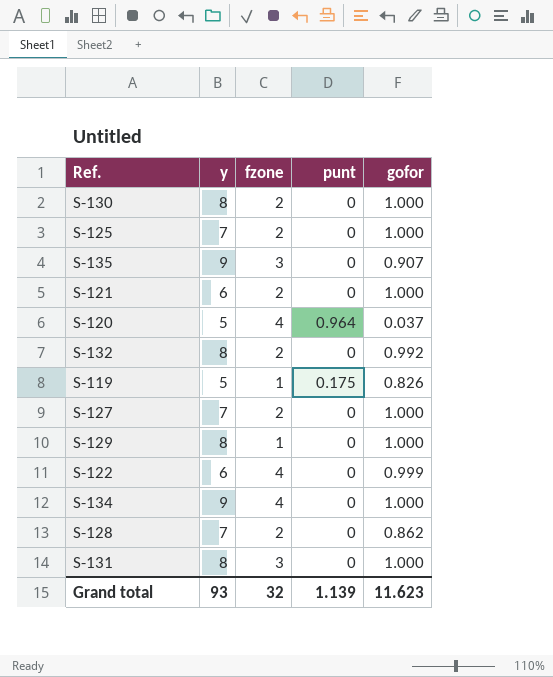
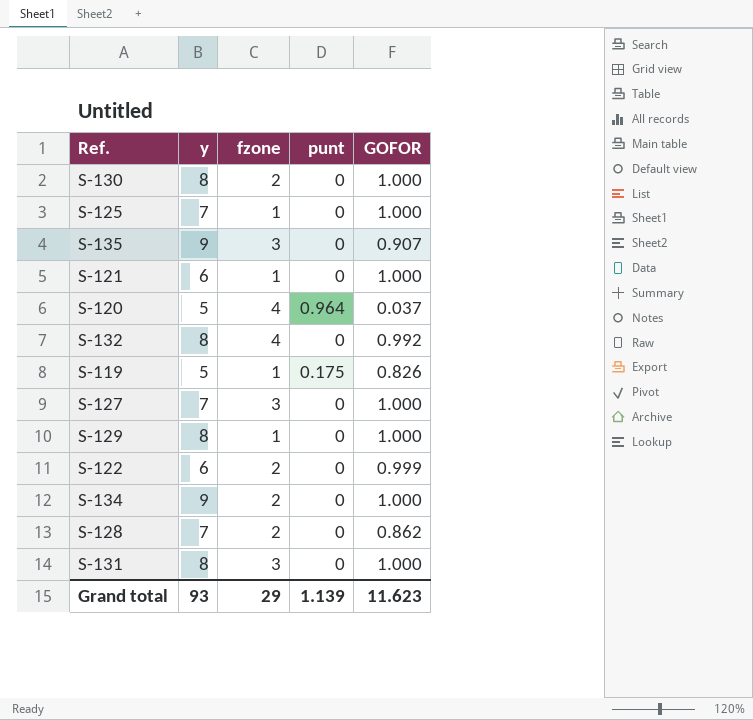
column name: gofor -> GOFOR
S-125 | fzone: 2 -> 1
S-121 | fzone: 2 -> 1
S-132 | fzone: 2 -> 4
S-127 | fzone: 2 -> 3
S-122 | fzone: 4 -> 2
S-134 | fzone: 4 -> 2
Grand total | fzone: 32 -> 29

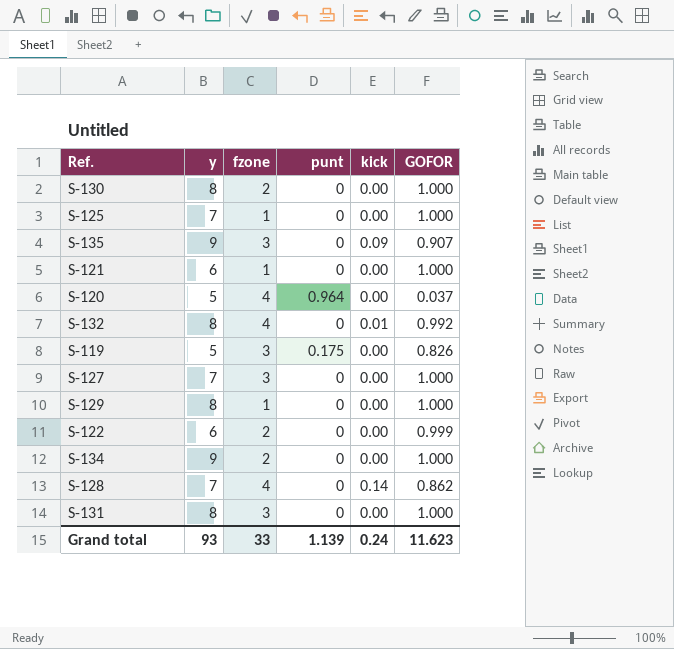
column kick | position: none -> 5
S-119 | fzone: 1 -> 3
S-128 | fzone: 2 -> 4
Grand total | fzone: 29 -> 33

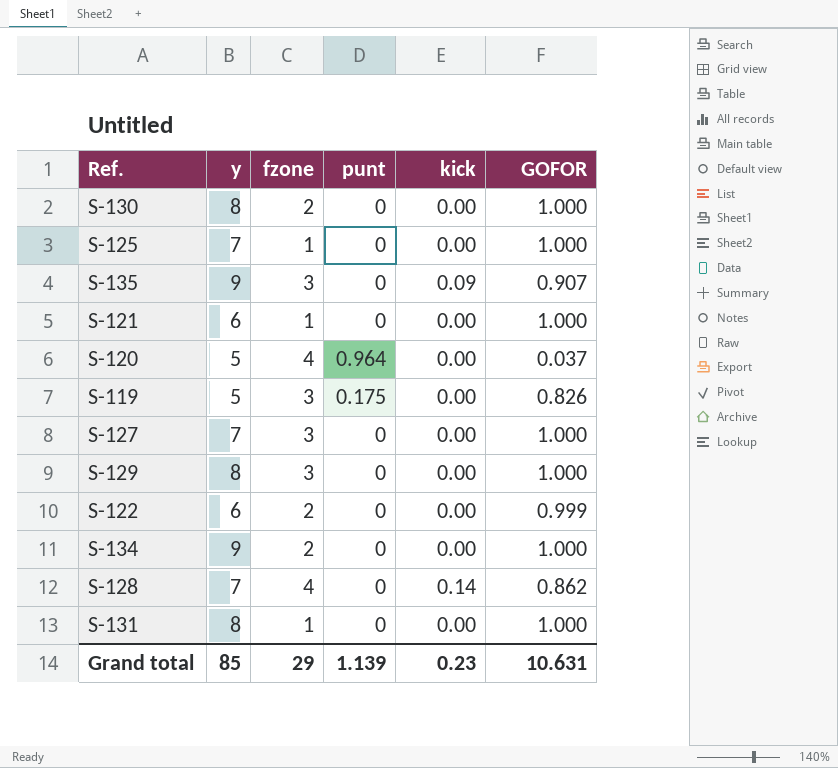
row S-132: 8 | 4 | 0 | 0.01 | 0.992 -> none
S-129 | fzone: 1 -> 3
S-131 | fzone: 3 -> 1
Grand total | y: 93 -> 85
Grand total | fzone: 33 -> 29
Grand total | kick: 0.24 -> 0.23
Grand total | GOFOR: 11.623 -> 10.631

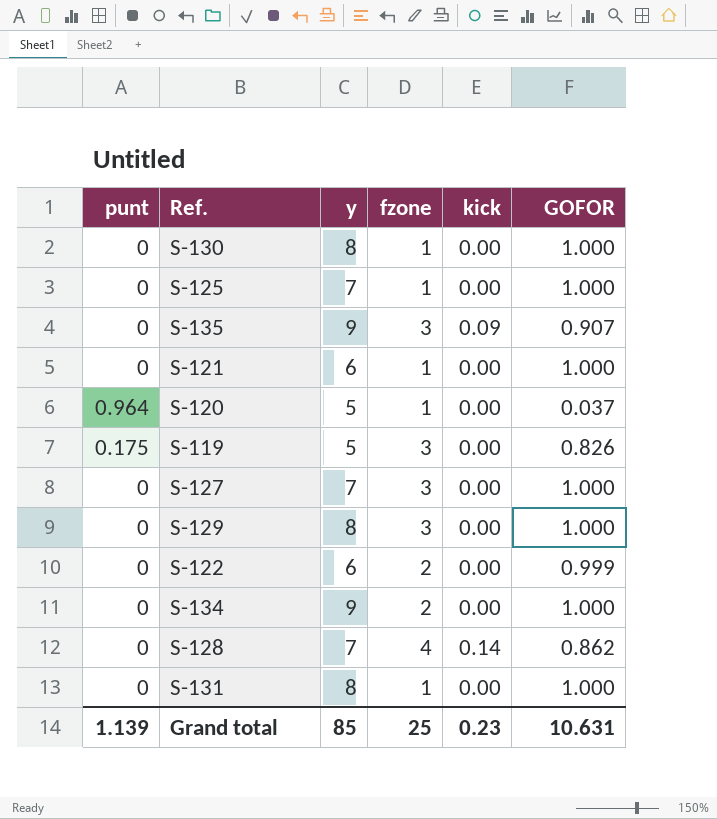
column punt | position: 4 -> 1
S-130 | fzone: 2 -> 1
S-120 | fzone: 4 -> 1
Grand total | fzone: 29 -> 25

